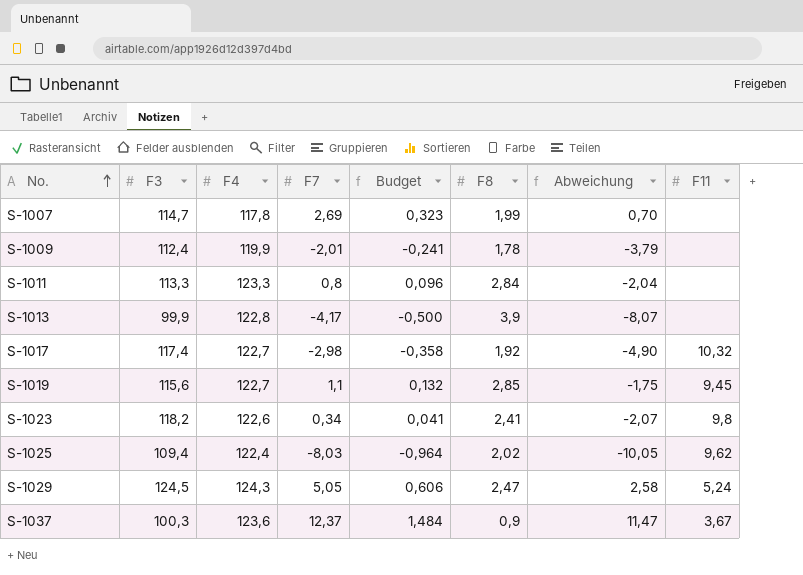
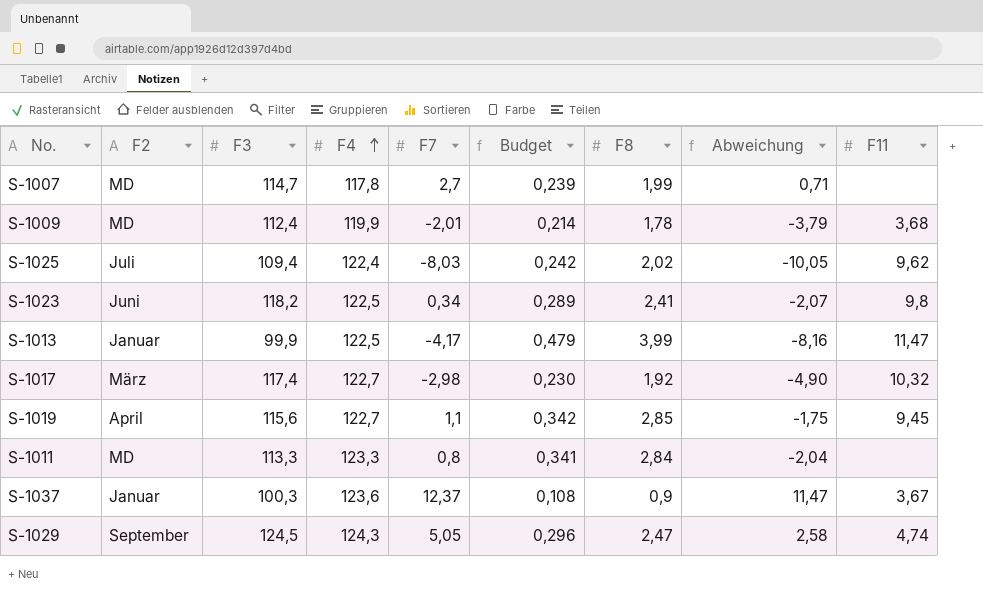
row order: No. ascending -> F4 ascending
column F2 | position: none -> 2
column Budget | formula: [F7] * 0,12 -> [F8] * 0,12
S-1007 | F7: 2,69 -> 2,7
S-1007 | Abweichung: 0,70 -> 0,71
S-1009 | F11: none -> 3,68
S-1023 | F4: 122,6 -> 122,5
S-1013 | F4: 122,8 -> 122,5
S-1013 | F8: 3,9 -> 3,99
S-1013 | Abweichung: -8,07 -> -8,16
S-1013 | F11: none -> 11,47
S-1029 | F11: 5,24 -> 4,74

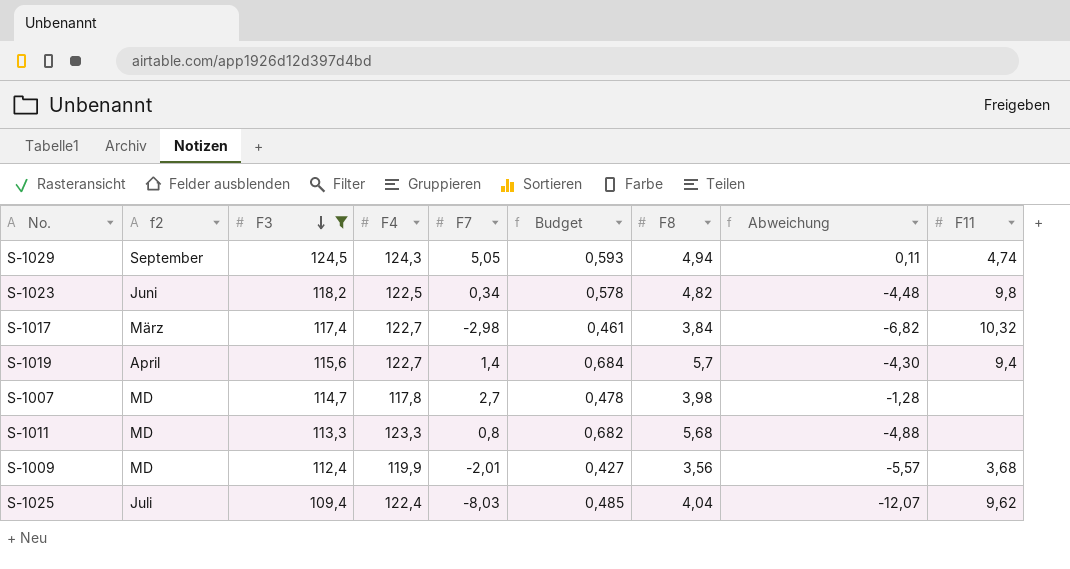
filter: none -> F3 >= 109,4
row order: F4 ascending -> F3 descending
column name: F2 -> f2
S-1029 | Budget: 0,296 -> 0,593
S-1029 | F8: 2,47 -> 4,94
S-1029 | Abweichung: 2,58 -> 0,11
S-1023 | Budget: 0,289 -> 0,578
S-1023 | F8: 2,41 -> 4,82
S-1023 | Abweichung: -2,07 -> -4,48
S-1017 | Budget: 0,230 -> 0,461
S-1017 | F8: 1,92 -> 3,84
S-1017 | Abweichung: -4,90 -> -6,82
S-1019 | F7: 1,1 -> 1,4
S-1019 | Budget: 0,342 -> 0,684
S-1019 | F8: 2,85 -> 5,7
S-1019 | Abweichung: -1,75 -> -4,30
S-1019 | F11: 9,45 -> 9,4
S-1007 | Budget: 0,239 -> 0,478
S-1007 | F8: 1,99 -> 3,98
S-1007 | Abweichung: 0,71 -> -1,28
S-1011 | Budget: 0,341 -> 0,682
S-1011 | F8: 2,84 -> 5,68
S-1011 | Abweichung: -2,04 -> -4,88
S-1009 | Budget: 0,214 -> 0,427
S-1009 | F8: 1,78 -> 3,56
S-1009 | Abweichung: -3,79 -> -5,57
S-1025 | Budget: 0,242 -> 0,485
S-1025 | F8: 2,02 -> 4,04
S-1025 | Abweichung: -10,05 -> -12,07

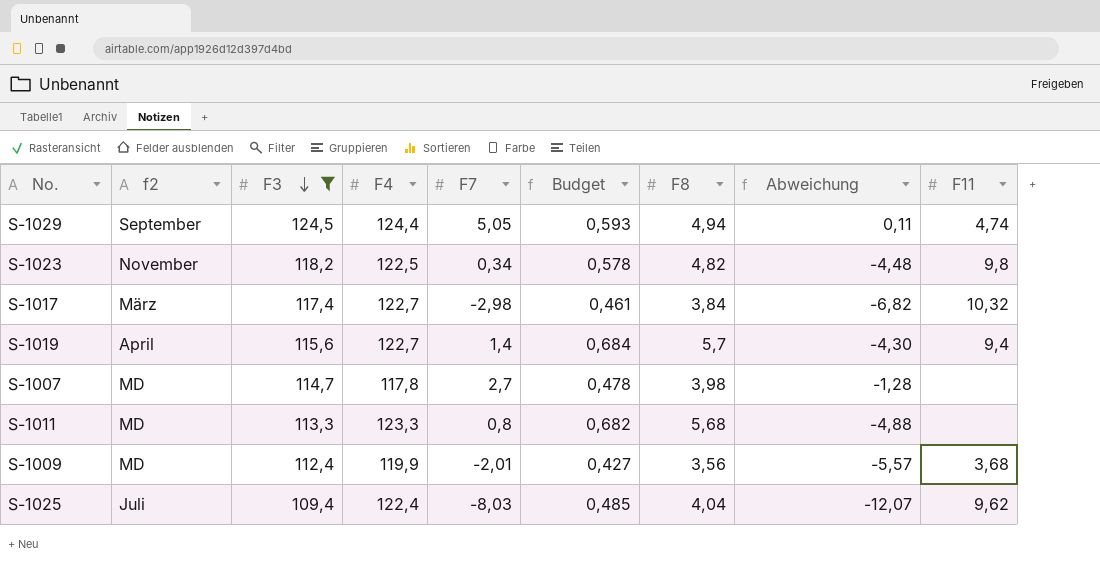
S-1029 | F4: 124,3 -> 124,4
S-1023 | f2: Juni -> November

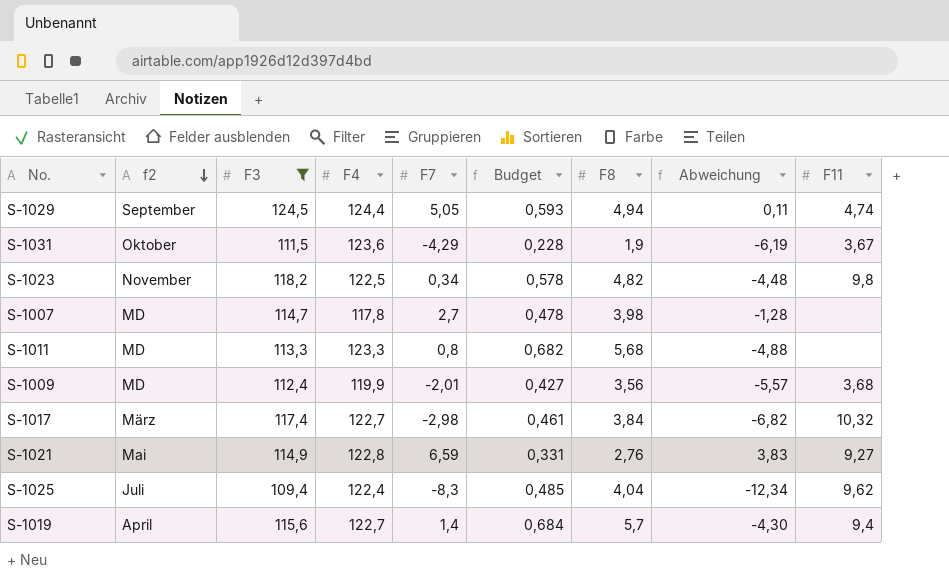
row order: F3 descending -> f2 descending
row S-1031: none -> Oktober | 111,5 | 123,6 | -4,29 | 0,228 | 1,9 | -6,19 | 3,67
row S-1021: none -> Mai | 114,9 | 122,8 | 6,59 | 0,331 | 2,76 | 3,83 | 9,27
S-1025 | F7: -8,03 -> -8,3
S-1025 | Abweichung: -12,07 -> -12,34

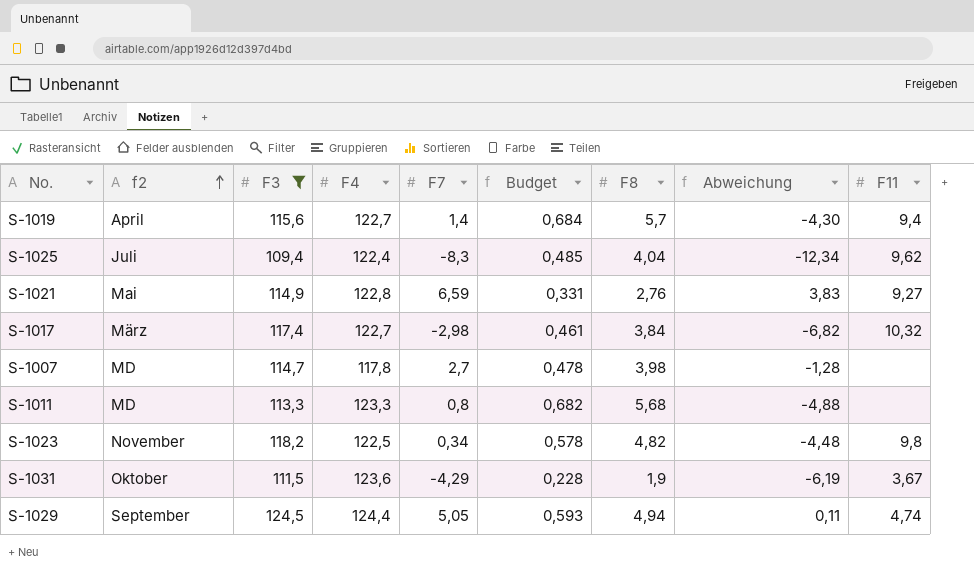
row order: f2 descending -> f2 ascending
row S-1009: MD | 112,4 | 119,9 | -2,01 | 0,427 | 3,56 | -5,57 | 3,68 -> none

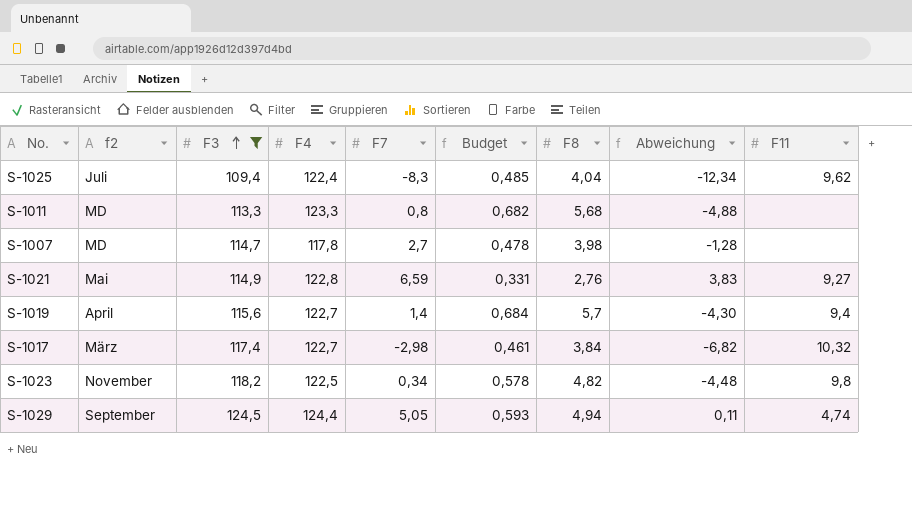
row order: f2 ascending -> F3 ascending
row S-1031: Oktober | 111,5 | 123,6 | -4,29 | 0,228 | 1,9 | -6,19 | 3,67 -> none

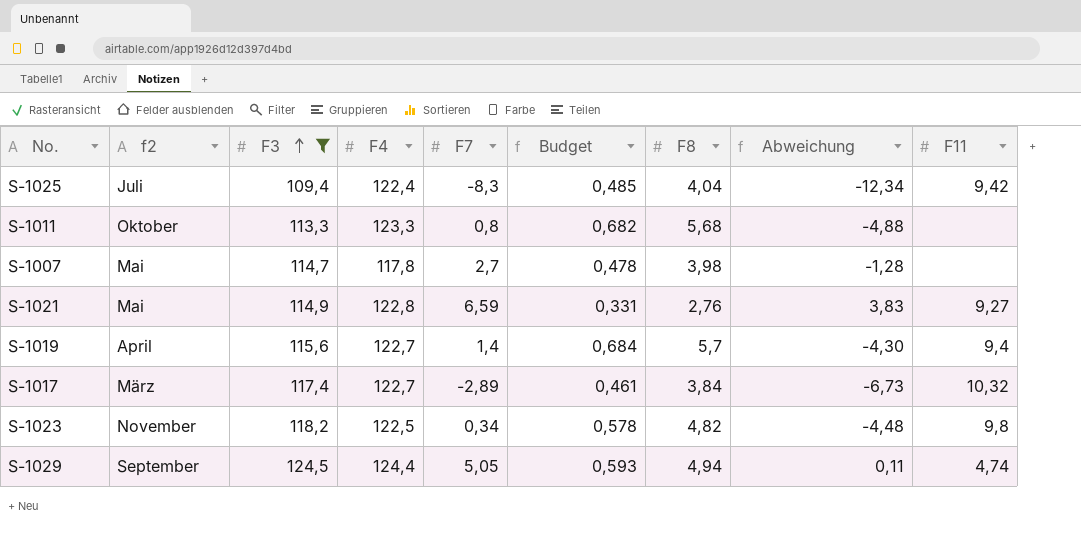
S-1025 | F11: 9,62 -> 9,42
S-1011 | f2: MD -> Oktober
S-1007 | f2: MD -> Mai
S-1017 | F7: -2,98 -> -2,89
S-1017 | Abweichung: -6,82 -> -6,73

